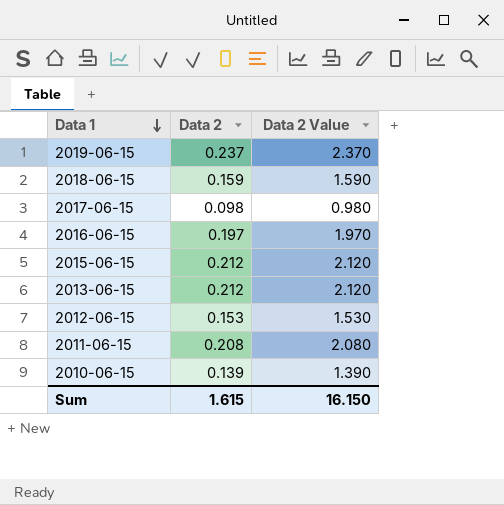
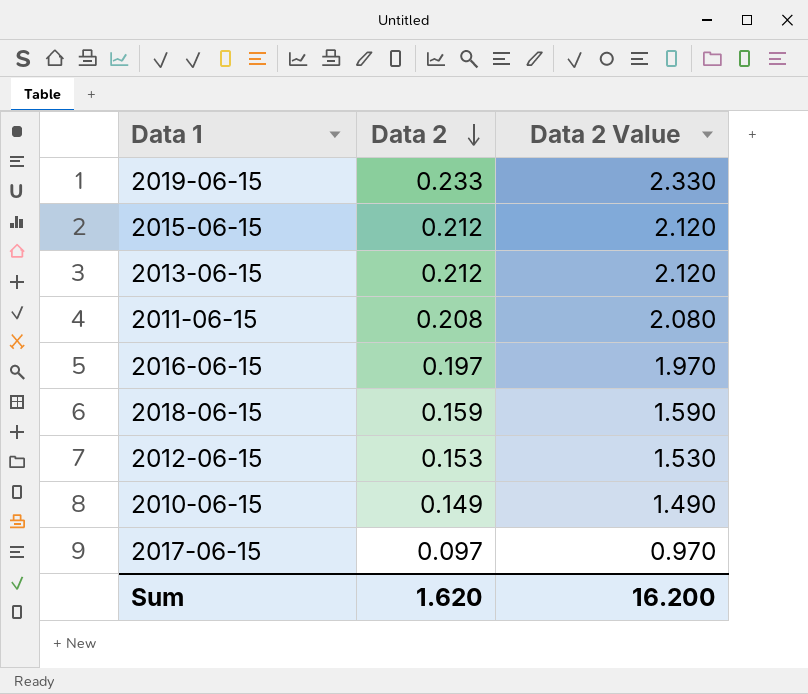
row order: Data 1 descending -> Data 2 descending
2019-06-15 | Data 2: 0.237 -> 0.233
2019-06-15 | Data 2 Value: 2.370 -> 2.330
2010-06-15 | Data 2: 0.139 -> 0.149
2010-06-15 | Data 2 Value: 1.390 -> 1.490
2017-06-15 | Data 2: 0.098 -> 0.097
2017-06-15 | Data 2 Value: 0.980 -> 0.970
Sum | Data 2: 1.615 -> 1.620
Sum | Data 2 Value: 16.150 -> 16.200

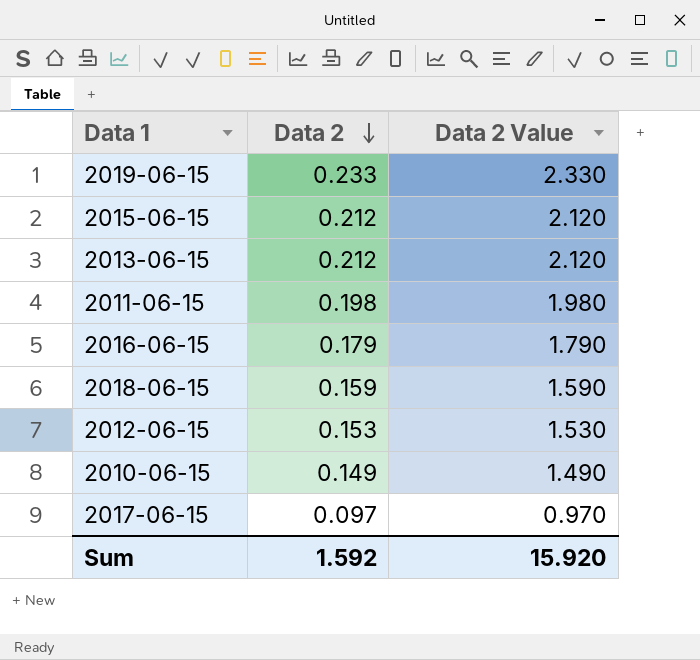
2011-06-15 | Data 2: 0.208 -> 0.198
2011-06-15 | Data 2 Value: 2.080 -> 1.980
2016-06-15 | Data 2: 0.197 -> 0.179
2016-06-15 | Data 2 Value: 1.970 -> 1.790
Sum | Data 2: 1.620 -> 1.592
Sum | Data 2 Value: 16.200 -> 15.920

